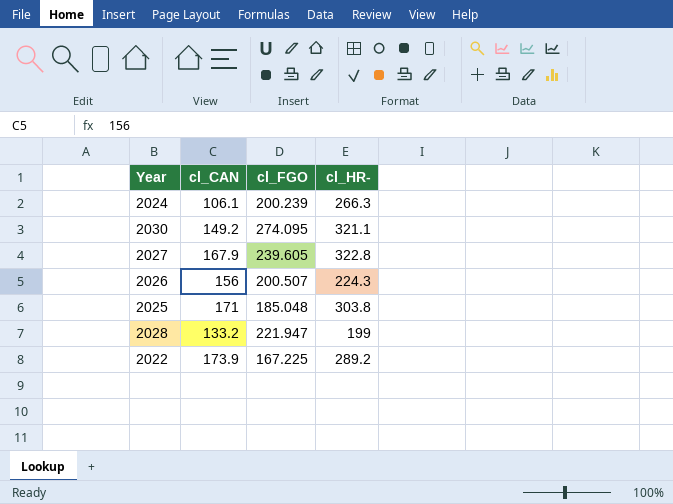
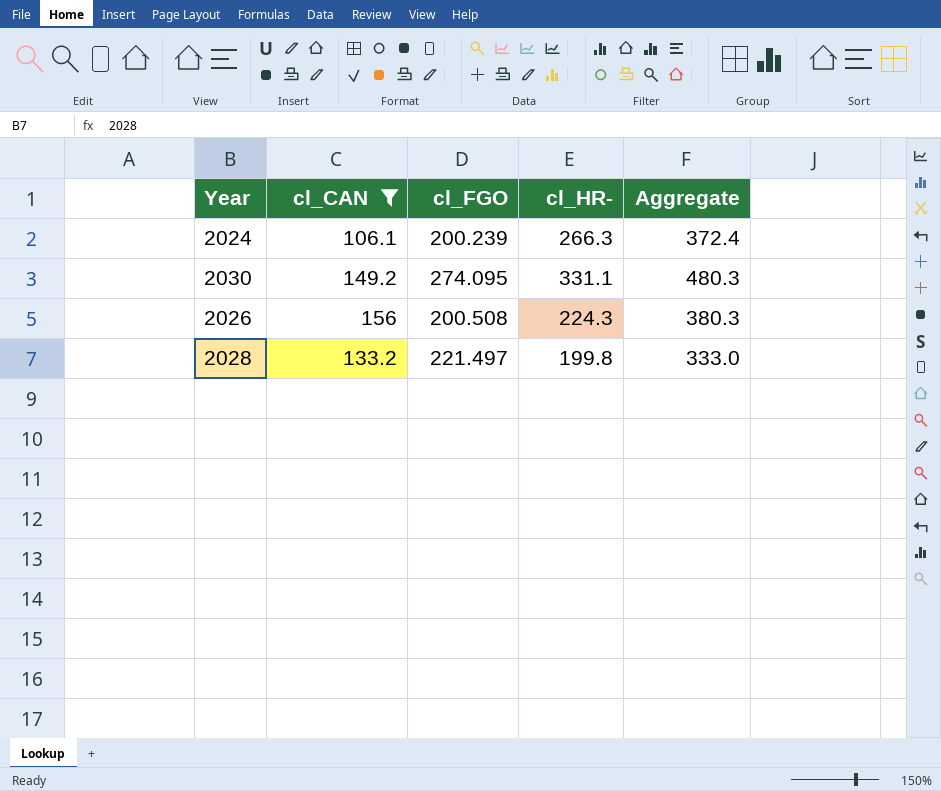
filter: none -> cl_CAN <= 156
column Aggregate | formula: none -> [cl_CAN] + [cl_HR-]
2030 | cl_HR-: 321.1 -> 331.1
2026 | cl_FGO: 200.507 -> 200.508
2028 | cl_FGO: 221.947 -> 221.497
2028 | cl_HR-: 199 -> 199.8

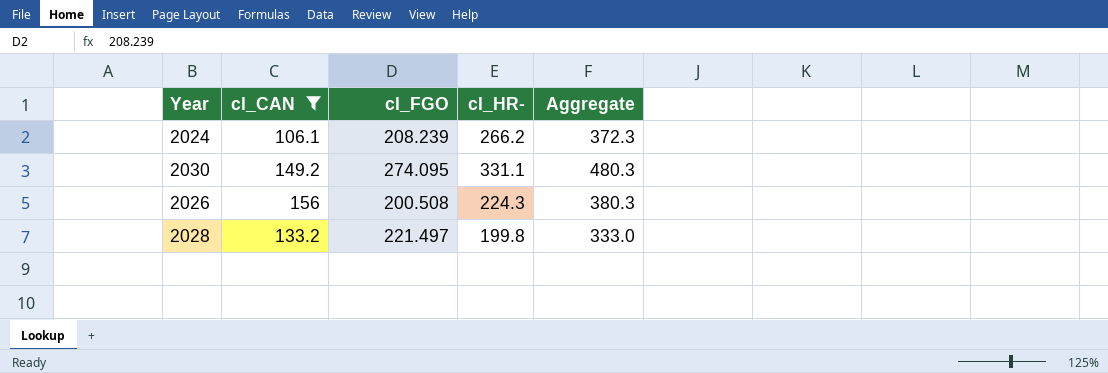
2024 | cl_FGO: 200.239 -> 208.239
2024 | cl_HR-: 266.3 -> 266.2
2024 | Aggregate: 372.4 -> 372.3

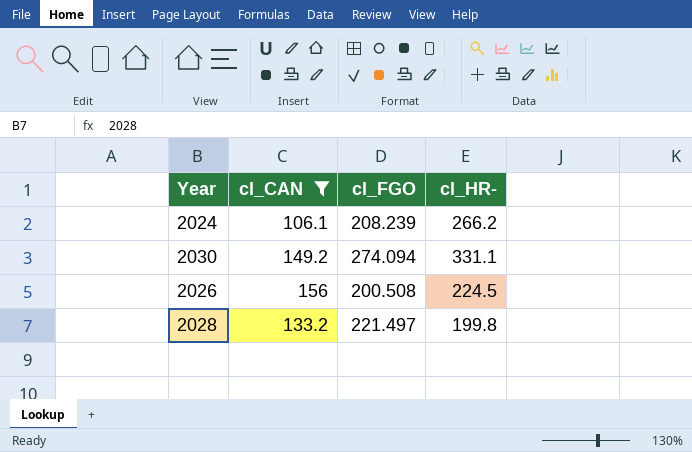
column Aggregate | formula: [cl_CAN] + [cl_HR-] -> none
2030 | cl_FGO: 274.095 -> 274.094
2026 | cl_HR-: 224.3 -> 224.5

